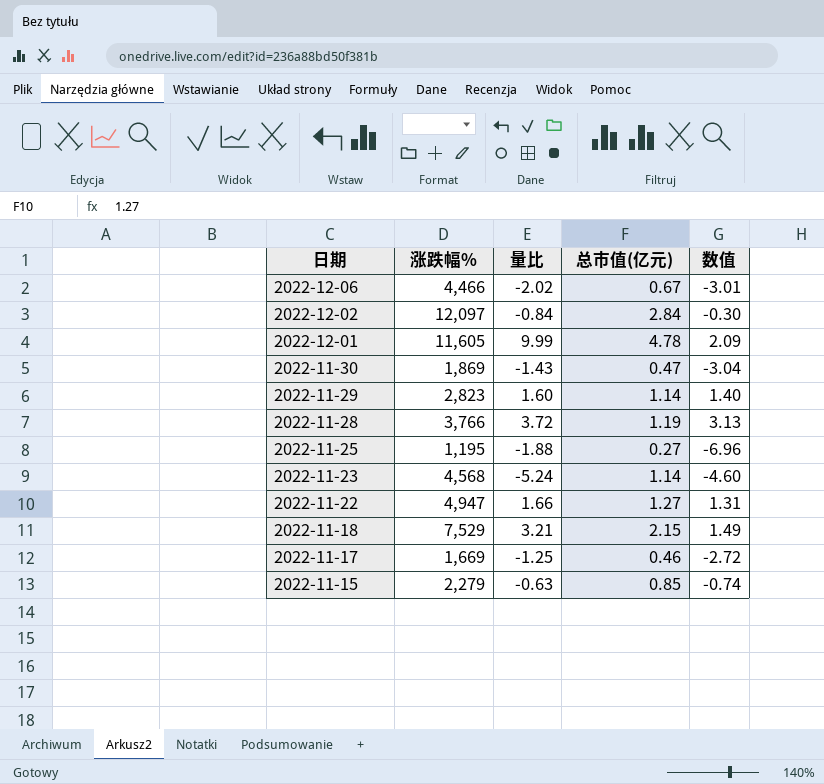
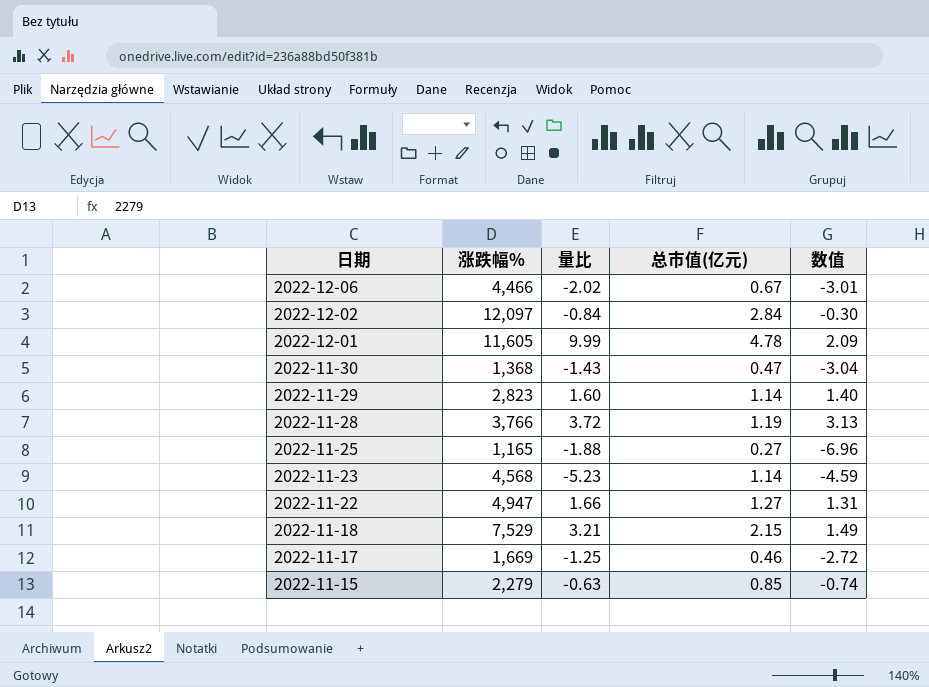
2022-11-30 | 涨跌幅%: 1,869 -> 1,368
2022-11-25 | 涨跌幅%: 1,195 -> 1,165
2022-11-23 | 量比: -5.24 -> -5.23
2022-11-23 | 数值: -4.60 -> -4.59

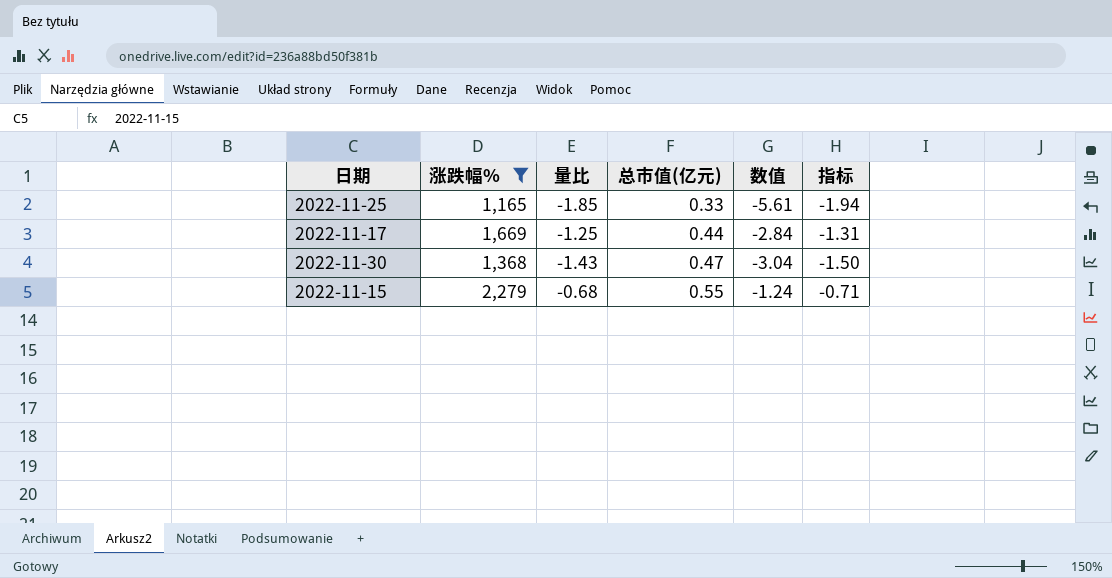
filter: none -> 涨跌幅% <= 2,279
row order: 日期 descending -> 总市值(亿元) ascending
column 指标 | formula: none -> [量比] * 1.05
2022-11-25 | 量比: -1.88 -> -1.85
2022-11-25 | 总市值(亿元): 0.27 -> 0.33
2022-11-25 | 数值: -6.96 -> -5.61
2022-11-17 | 总市值(亿元): 0.46 -> 0.44
2022-11-17 | 数值: -2.72 -> -2.84
2022-11-15 | 量比: -0.63 -> -0.68
2022-11-15 | 总市值(亿元): 0.85 -> 0.55
2022-11-15 | 数值: -0.74 -> -1.24

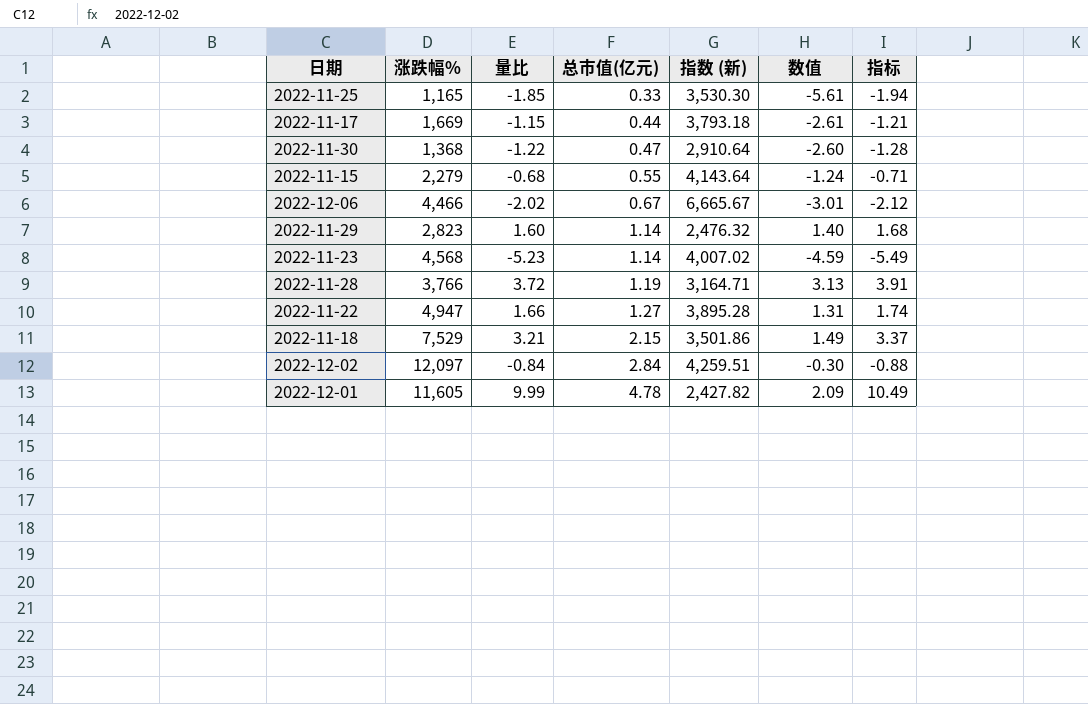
filter: 涨跌幅% <= 2,279 -> none
column 指数 (新) | formula: none -> [涨跌幅%] / [总市值(亿元)]
2022-11-17 | 量比: -1.25 -> -1.15
2022-11-17 | 数值: -2.84 -> -2.61
2022-11-17 | 指标: -1.31 -> -1.21
2022-11-30 | 量比: -1.43 -> -1.22
2022-11-30 | 数值: -3.04 -> -2.60
2022-11-30 | 指标: -1.50 -> -1.28

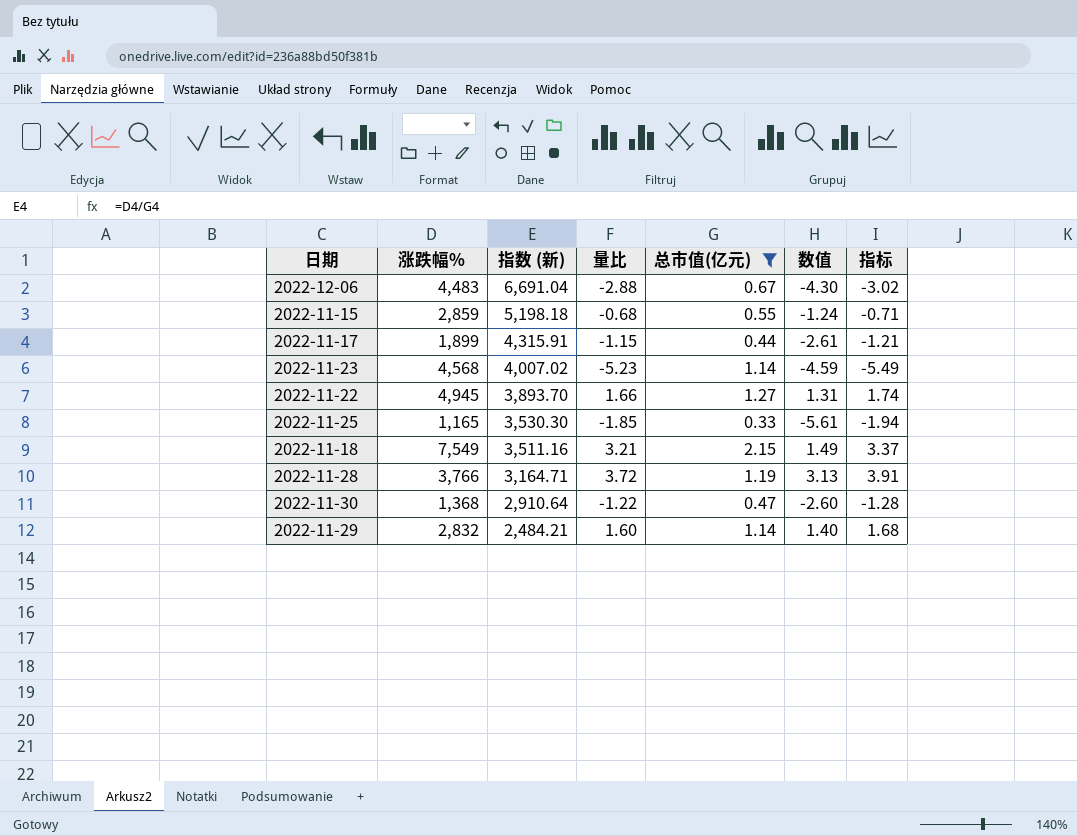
filter: none -> 总市值(亿元) <= 2.15
row order: 总市值(亿元) ascending -> 指数 (新) descending
column 指数 (新) | position: 5 -> 3
2022-12-06 | 涨跌幅%: 4,466 -> 4,483
2022-12-06 | 指数 (新): 6,665.67 -> 6,691.04
2022-12-06 | 量比: -2.02 -> -2.88
2022-12-06 | 数值: -3.01 -> -4.30
2022-12-06 | 指标: -2.12 -> -3.02
2022-11-15 | 涨跌幅%: 2,279 -> 2,859
2022-11-15 | 指数 (新): 4,143.64 -> 5,198.18
2022-11-17 | 涨跌幅%: 1,669 -> 1,899
2022-11-17 | 指数 (新): 3,793.18 -> 4,315.91
2022-11-22 | 涨跌幅%: 4,947 -> 4,945
2022-11-22 | 指数 (新): 3,895.28 -> 3,893.70
2022-11-18 | 涨跌幅%: 7,529 -> 7,549
2022-11-18 | 指数 (新): 3,501.86 -> 3,511.16
2022-11-29 | 涨跌幅%: 2,823 -> 2,832
2022-11-29 | 指数 (新): 2,476.32 -> 2,484.21

